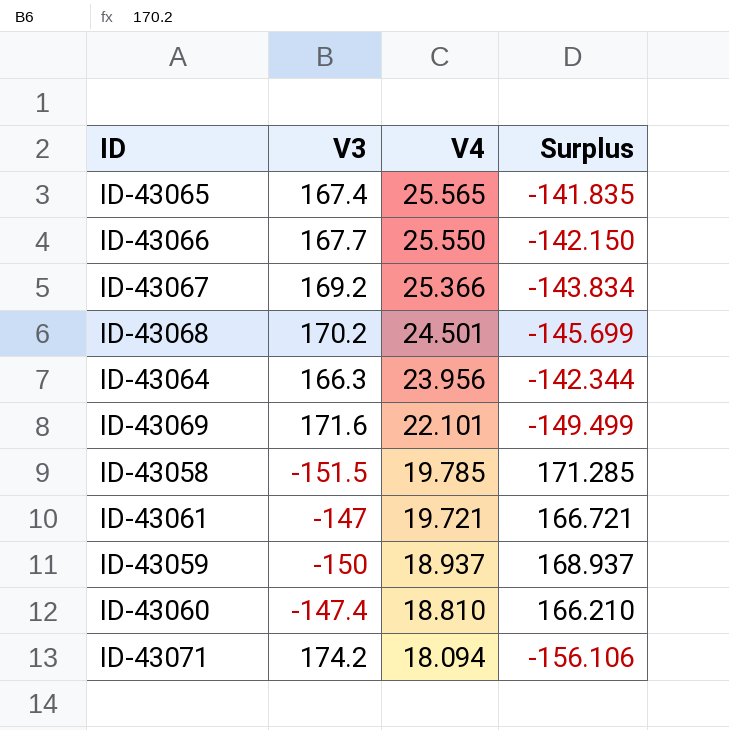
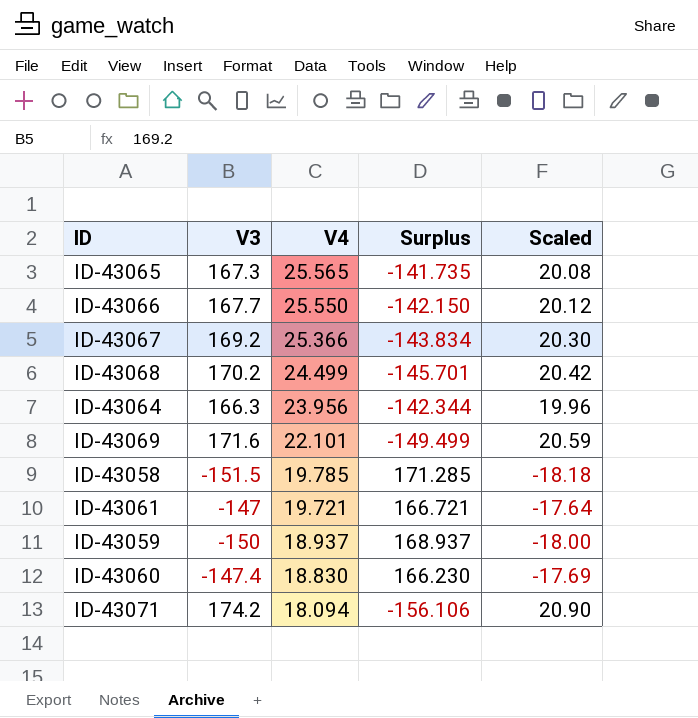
column Scaled | formula: none -> [V3] * 0.12
ID-43065 | V3: 167.4 -> 167.3
ID-43065 | Surplus: -141.835 -> -141.735
ID-43068 | V4: 24.501 -> 24.499
ID-43068 | Surplus: -145.699 -> -145.701
ID-43060 | V4: 18.810 -> 18.830
ID-43060 | Surplus: 166.210 -> 166.230

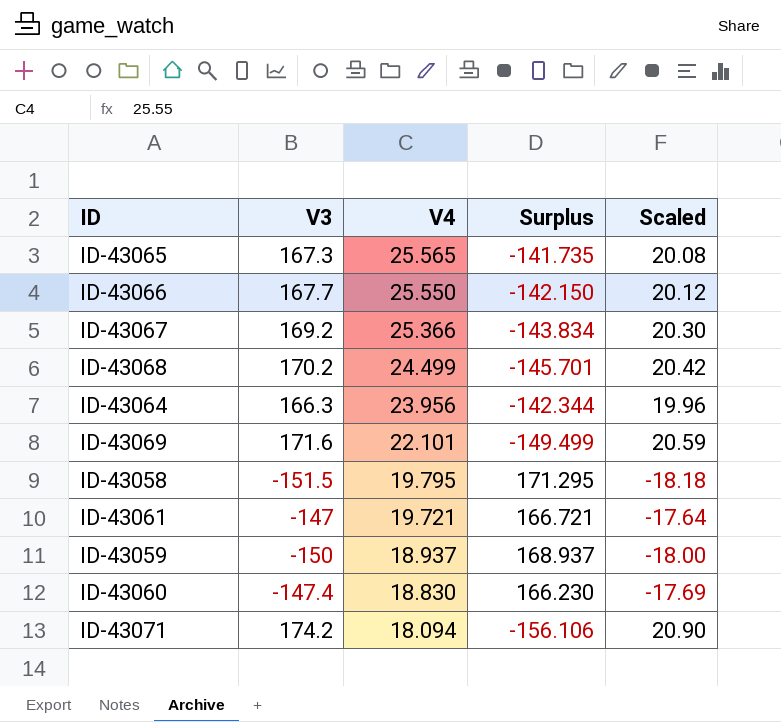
ID-43058 | V4: 19.785 -> 19.795
ID-43058 | Surplus: 171.285 -> 171.295

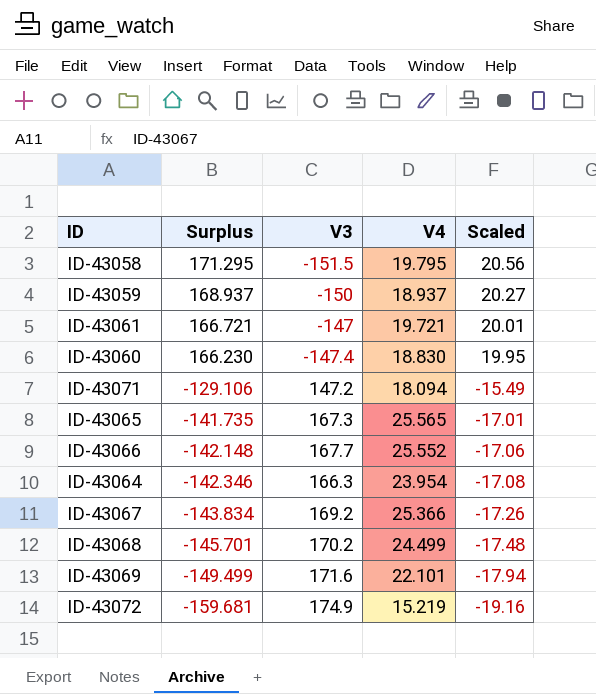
row order: V4 descending -> Surplus descending
column Surplus | position: 4 -> 2
column Scaled | formula: [V3] * 0.12 -> [Surplus] * 0.12
ID-43071 | Surplus: -156.106 -> -129.106
ID-43071 | V3: 174.2 -> 147.2
ID-43066 | Surplus: -142.150 -> -142.148
ID-43066 | V4: 25.550 -> 25.552
ID-43064 | Surplus: -142.344 -> -142.346
ID-43064 | V4: 23.956 -> 23.954
row ID-43072: none -> -159.681 | 174.9 | 15.219 | -19.16

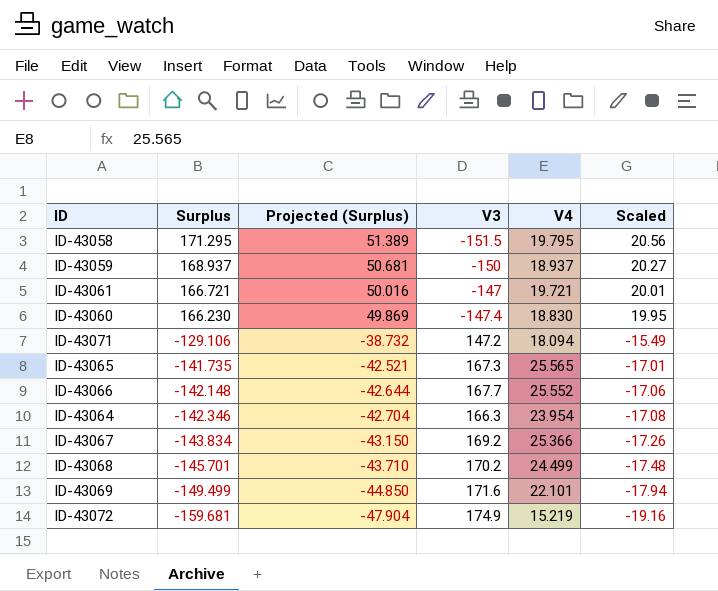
column Projected (Surplus) | formula: none -> [Surplus] * 0.3

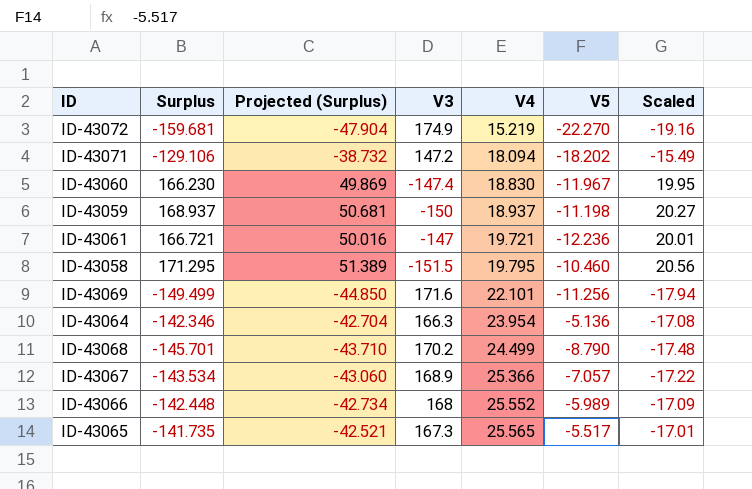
row order: Surplus descending -> V4 ascending
column V5 | position: none -> 6
ID-43067 | Surplus: -143.834 -> -143.534
ID-43067 | Projected (Surplus): -43.150 -> -43.060
ID-43067 | V3: 169.2 -> 168.9
ID-43067 | Scaled: -17.26 -> -17.22
ID-43066 | Surplus: -142.148 -> -142.448
ID-43066 | Projected (Surplus): -42.644 -> -42.734
ID-43066 | V3: 167.7 -> 168
ID-43066 | Scaled: -17.06 -> -17.09

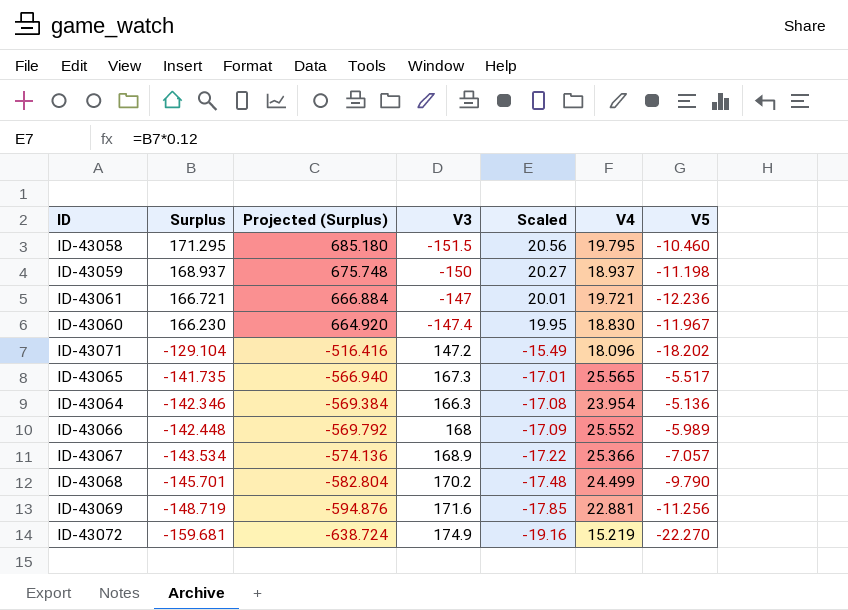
row order: V4 ascending -> Surplus descending
column Projected (Surplus) | formula: [Surplus] * 0.3 -> [Surplus] * 4
column Scaled | position: 7 -> 5
ID-43071 | Surplus: -129.106 -> -129.104
ID-43071 | V4: 18.094 -> 18.096
ID-43068 | V5: -8.790 -> -9.790
ID-43069 | Surplus: -149.499 -> -148.719
ID-43069 | Scaled: -17.94 -> -17.85
ID-43069 | V4: 22.101 -> 22.881

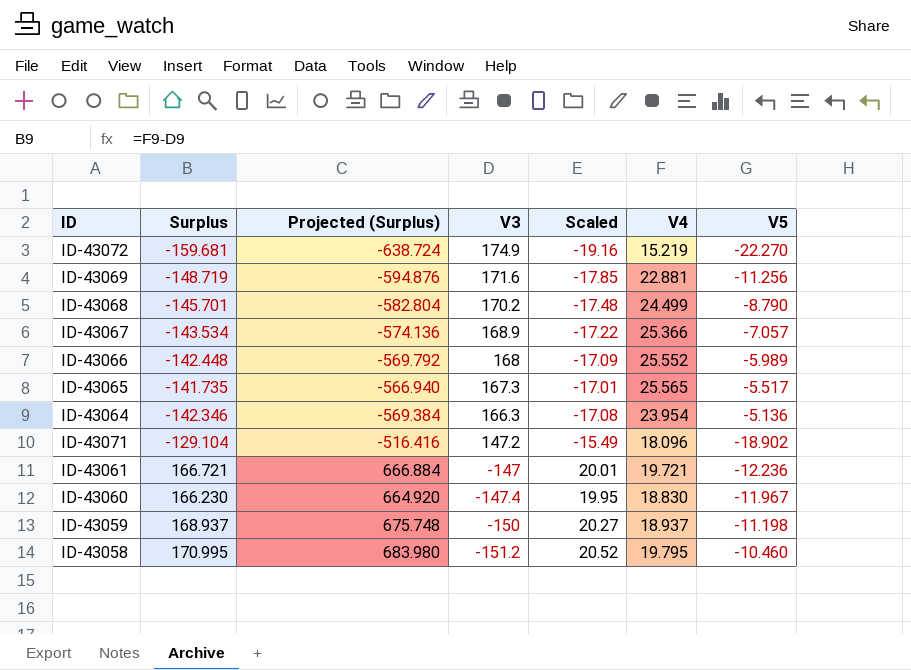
row order: Surplus descending -> V3 descending
ID-43068 | V5: -9.790 -> -8.790
ID-43071 | V5: -18.202 -> -18.902
ID-43058 | Surplus: 171.295 -> 170.995
ID-43058 | Projected (Surplus): 685.180 -> 683.980
ID-43058 | V3: -151.5 -> -151.2
ID-43058 | Scaled: 20.56 -> 20.52

